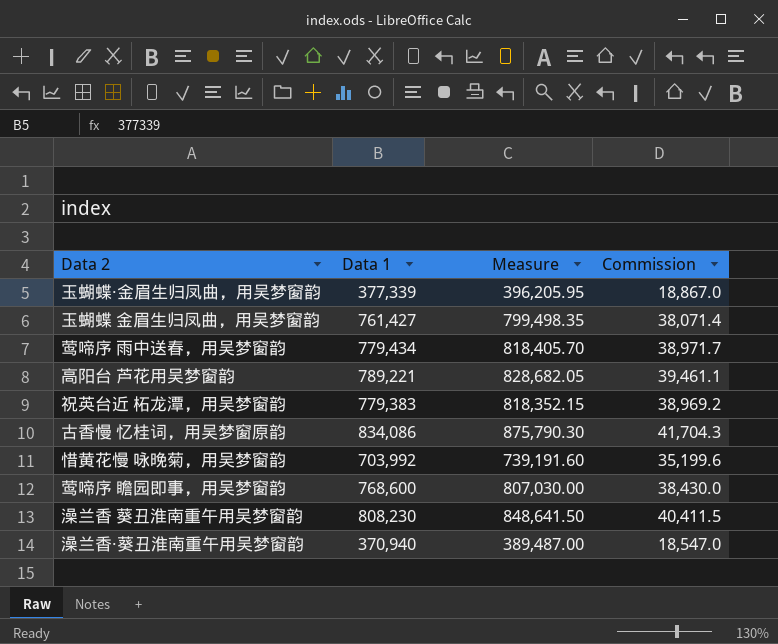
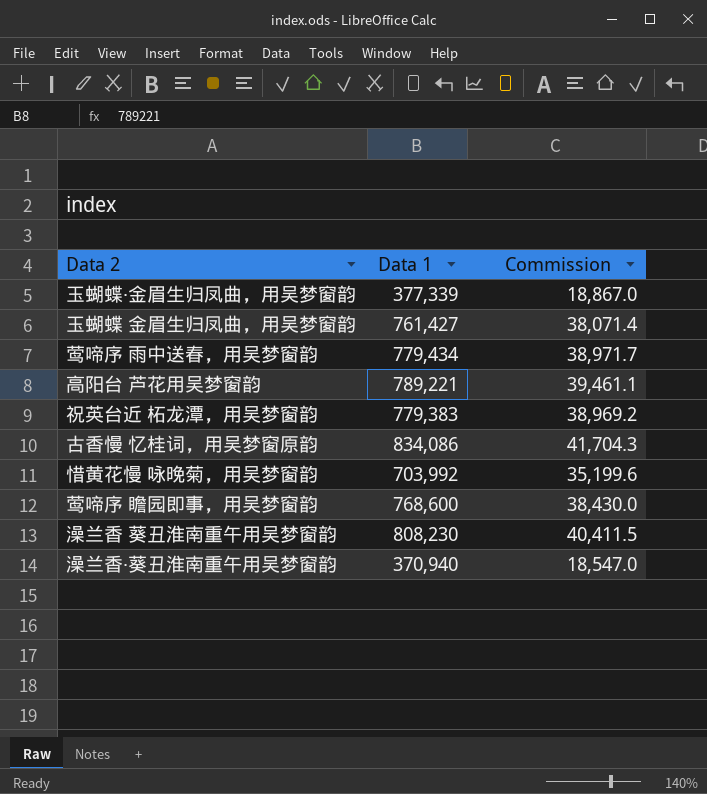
column Measure | formula: [Data 1] * 1.05 -> none

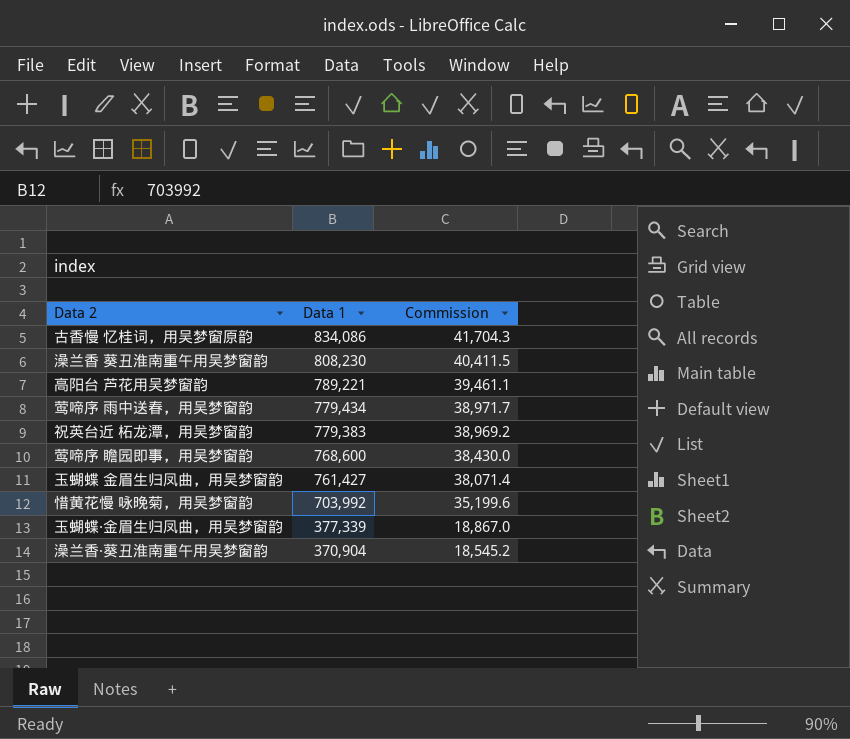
row order: none -> Data 1 descending
澡兰香·葵丑淮南重午用吴梦窗韵 | Data 1: 370,940 -> 370,904
澡兰香·葵丑淮南重午用吴梦窗韵 | Commission: 18,547.0 -> 18,545.2

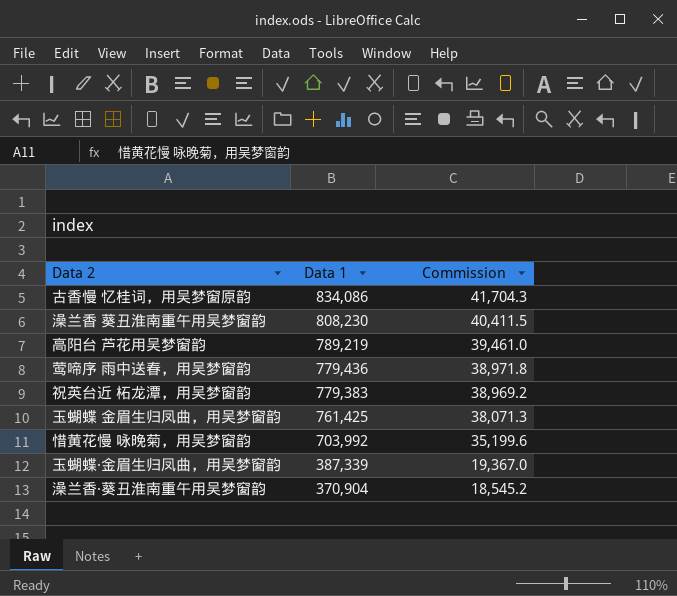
row 莺啼序 瞻园即事，用吴梦窗韵: 768,600 | 38,430.0 -> none
高阳台 芦花用吴梦窗韵 | Data 1: 789,221 -> 789,219
高阳台 芦花用吴梦窗韵 | Commission: 39,461.1 -> 39,461.0
莺啼序 雨中送春，用吴梦窗韵 | Data 1: 779,434 -> 779,436
莺啼序 雨中送春，用吴梦窗韵 | Commission: 38,971.7 -> 38,971.8
玉蝴蝶 金眉生归凤曲，用吴梦窗韵 | Data 1: 761,427 -> 761,425
玉蝴蝶 金眉生归凤曲，用吴梦窗韵 | Commission: 38,071.4 -> 38,071.3
玉蝴蝶·金眉生归凤曲，用吴梦窗韵 | Data 1: 377,339 -> 387,339
玉蝴蝶·金眉生归凤曲，用吴梦窗韵 | Commission: 18,867.0 -> 19,367.0

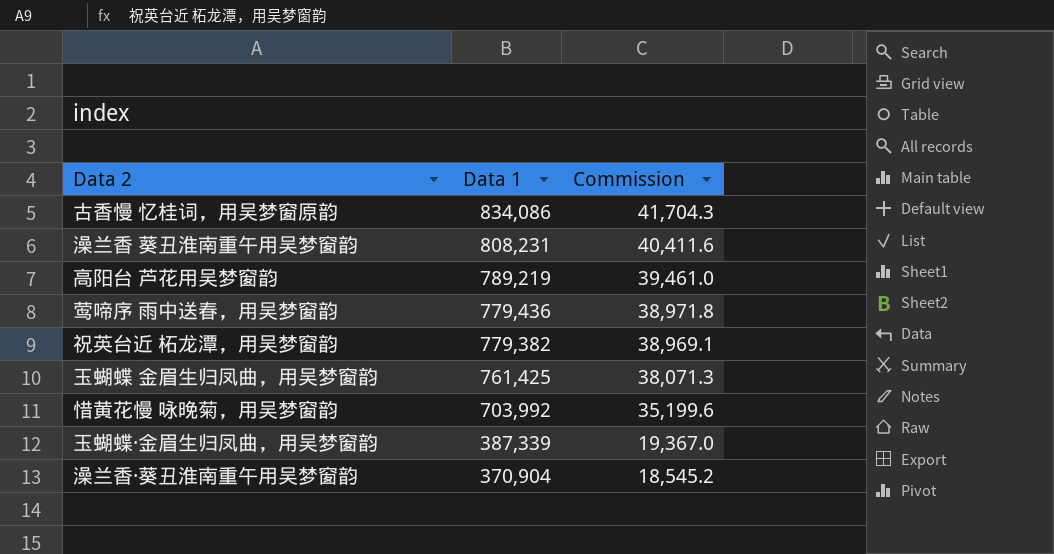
澡兰香 葵丑淮南重午用吴梦窗韵 | Data 1: 808,230 -> 808,231
澡兰香 葵丑淮南重午用吴梦窗韵 | Commission: 40,411.5 -> 40,411.6
祝英台近 柘龙潭，用吴梦窗韵 | Data 1: 779,383 -> 779,382
祝英台近 柘龙潭，用吴梦窗韵 | Commission: 38,969.2 -> 38,969.1

